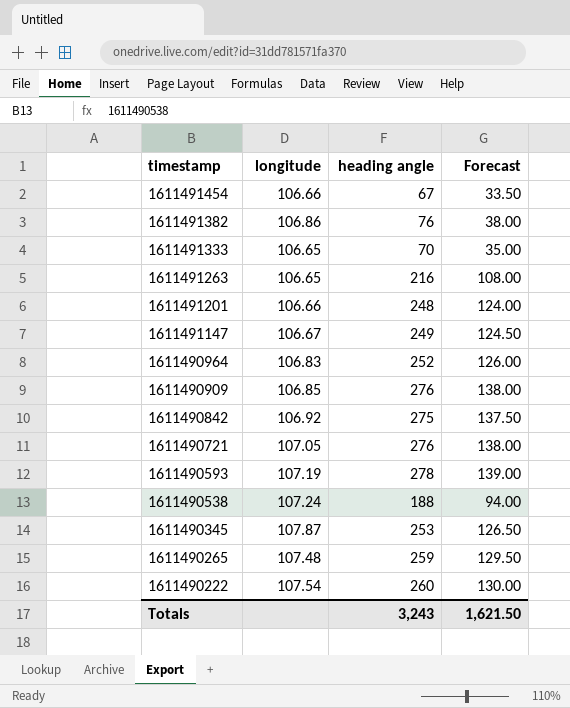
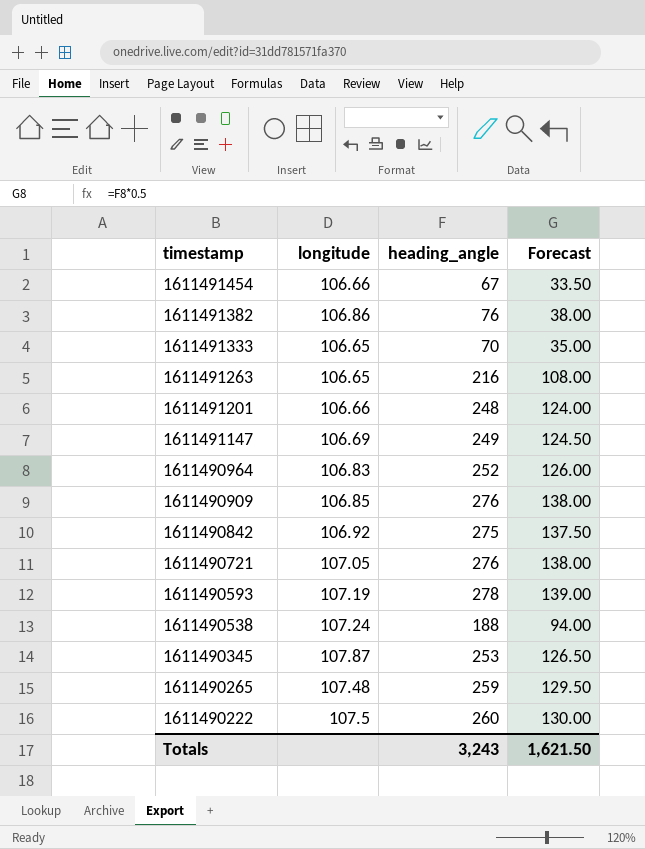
column name: heading angle -> heading_angle
1611491147 | longitude: 106.67 -> 106.69
1611490222 | longitude: 107.54 -> 107.5

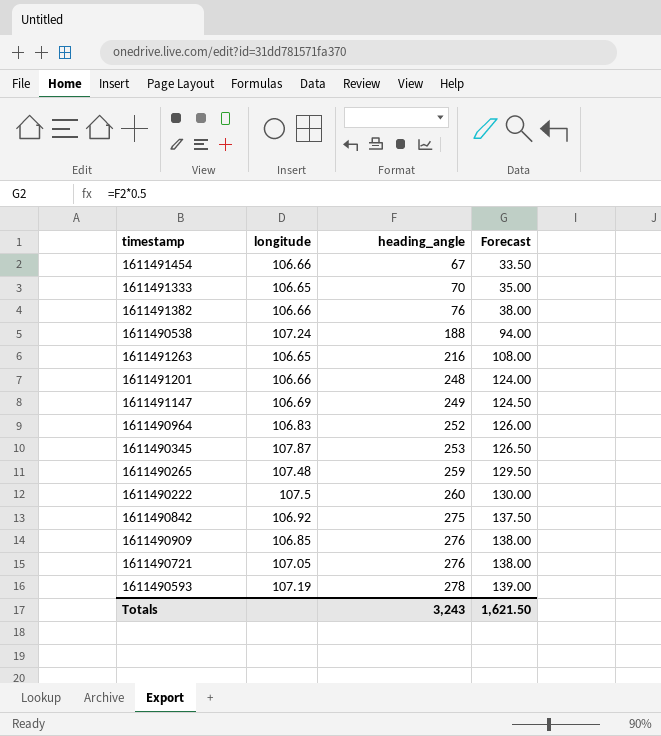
row order: timestamp descending -> heading_angle ascending
1611491382 | longitude: 106.86 -> 106.66

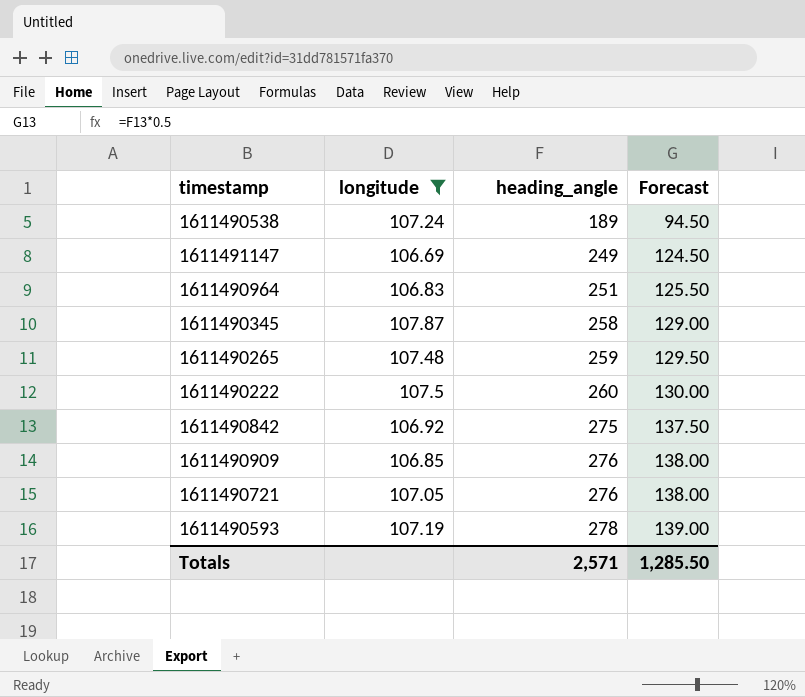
filter: none -> longitude >= 106.69
1611490538 | heading_angle: 188 -> 189
1611490538 | Forecast: 94.00 -> 94.50
1611490964 | heading_angle: 252 -> 251
1611490964 | Forecast: 126.00 -> 125.50
1611490345 | heading_angle: 253 -> 258
1611490345 | Forecast: 126.50 -> 129.00
Totals | heading_angle: 3,243 -> 2,571
Totals | Forecast: 1,621.50 -> 1,285.50

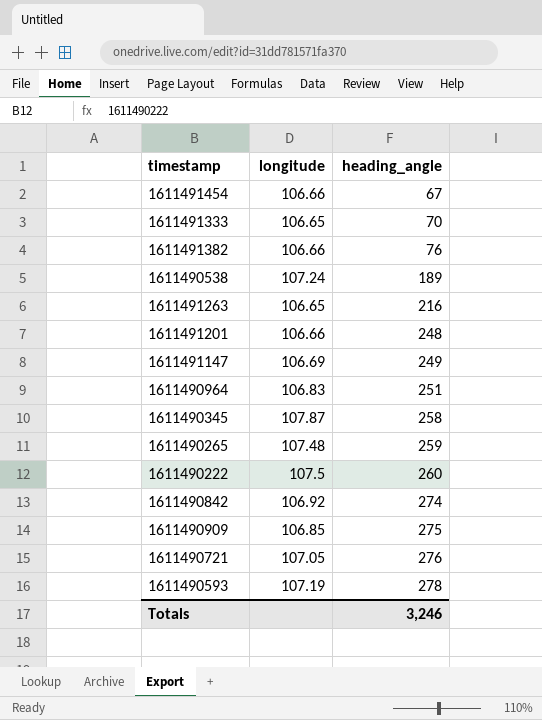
filter: longitude >= 106.69 -> none
column Forecast | formula: [heading_angle] * 0.5 -> none
1611490842 | heading_angle: 275 -> 274
1611490909 | heading_angle: 276 -> 275
Totals | heading_angle: 2,571 -> 3,246

